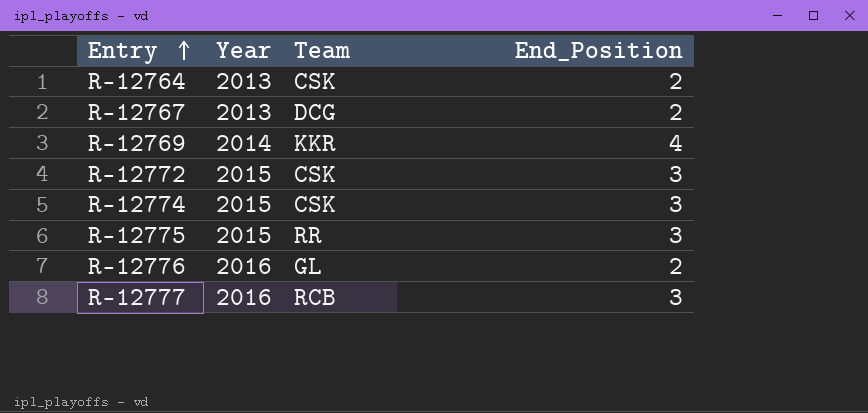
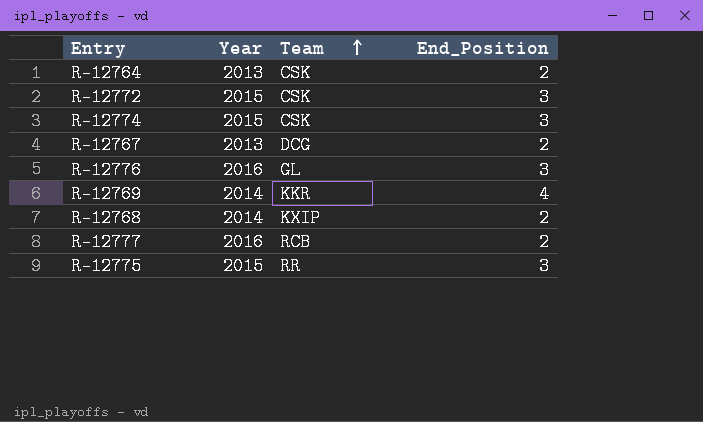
row order: Entry ascending -> Team ascending
R-12776 | End_Position: 2 -> 3
row R-12768: none -> 2014 | KXIP | 2
R-12777 | End_Position: 3 -> 2

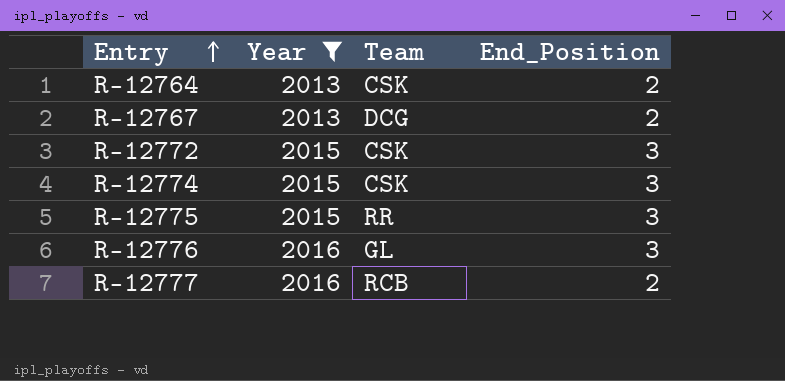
filter: none -> Year != 2014
row order: Team ascending -> Entry ascending

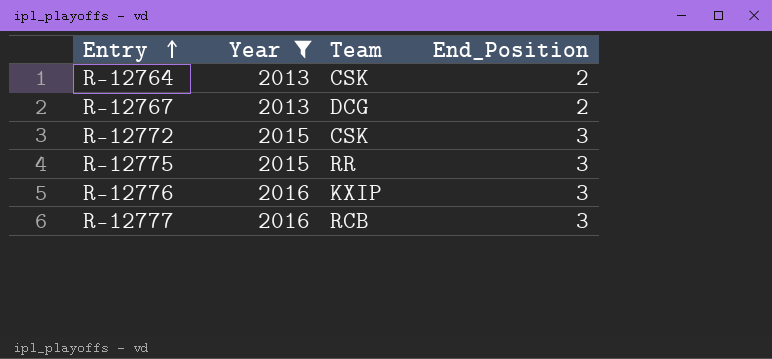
row R-12774: 2015 | CSK | 3 -> none
R-12776 | Team: GL -> KXIP
R-12777 | End_Position: 2 -> 3

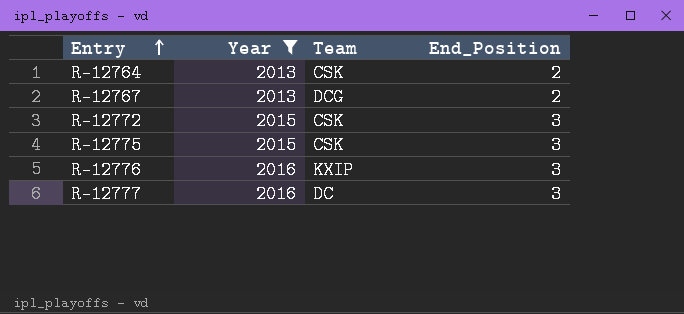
R-12775 | Team: RR -> CSK
R-12777 | Team: RCB -> DC

